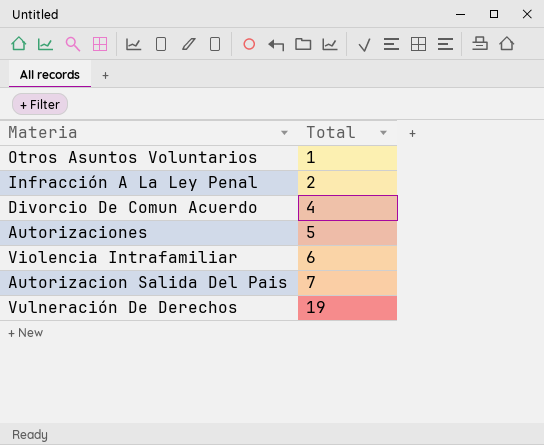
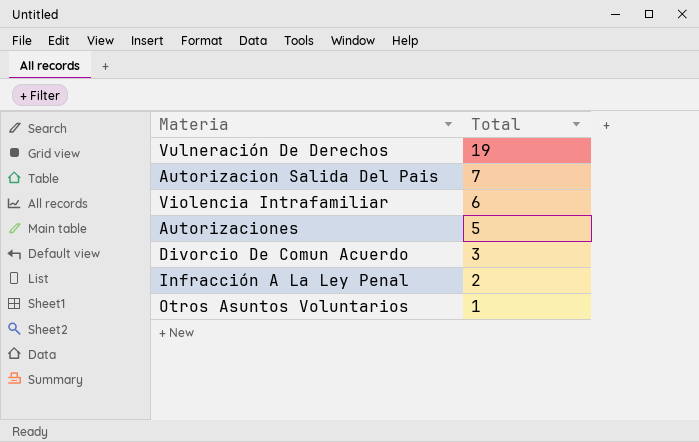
row order: Total ascending -> Total descending
Divorcio De Comun Acuerdo | Total: 4 -> 3

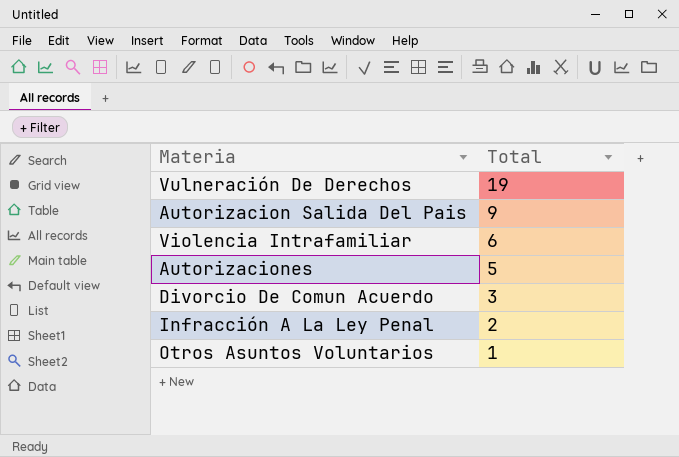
Autorizacion Salida Del Pais | Total: 7 -> 9

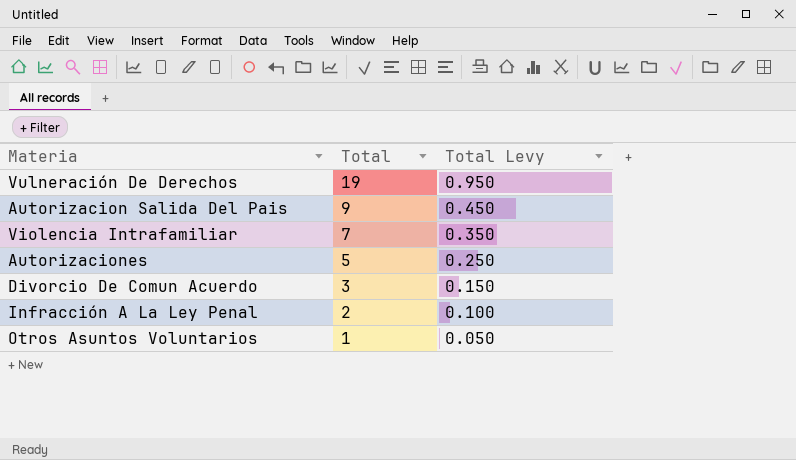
column Total Levy | formula: none -> [Total] * 0.05
Violencia Intrafamiliar | Total: 6 -> 7

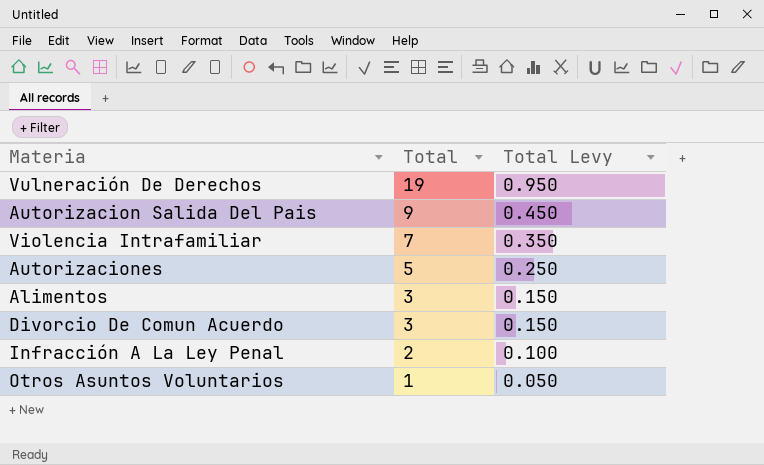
row Alimentos: none -> 3 | 0.150

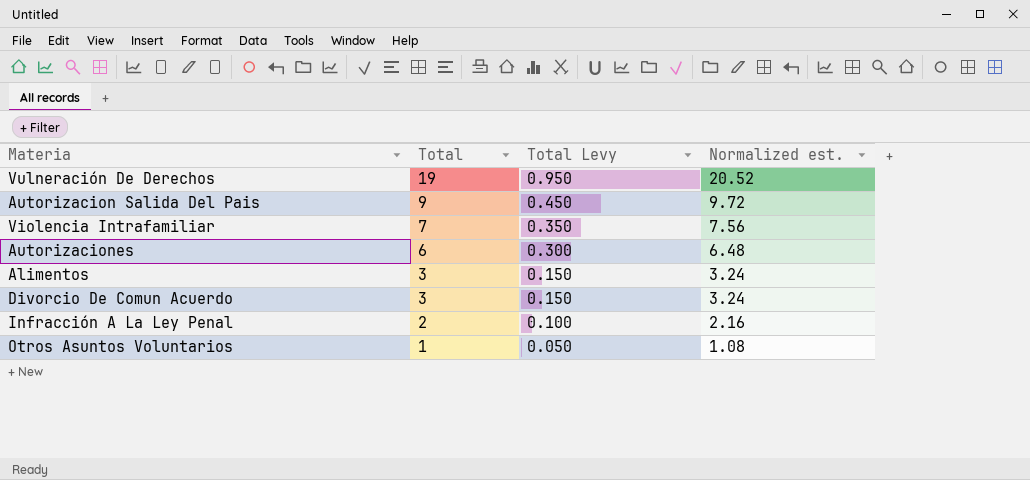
column Normalized est. | formula: none -> [Total] * 1.08
Autorizaciones | Total: 5 -> 6
Autorizaciones | Total Levy: 0.250 -> 0.300

